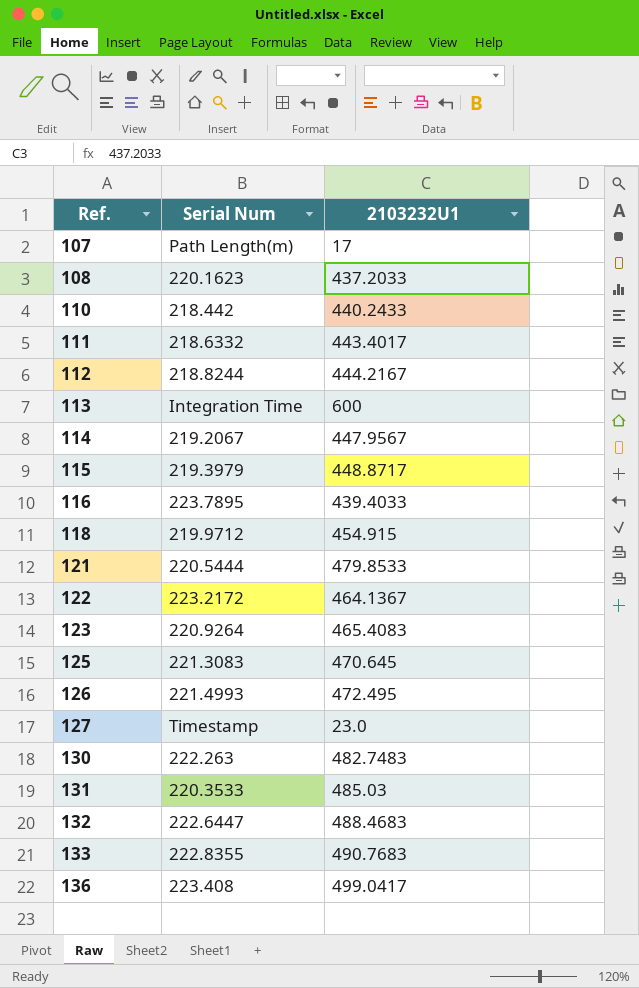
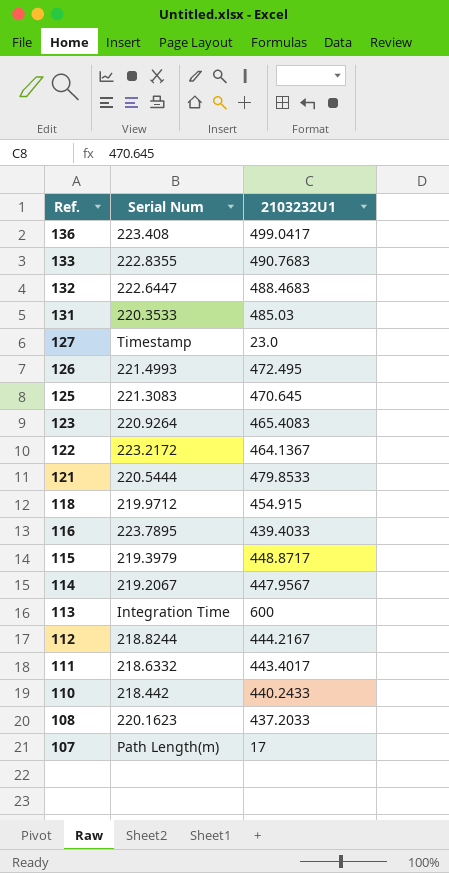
row order: Ref. ascending -> Ref. descending
row 130: 222.263 | 482.7483 -> none

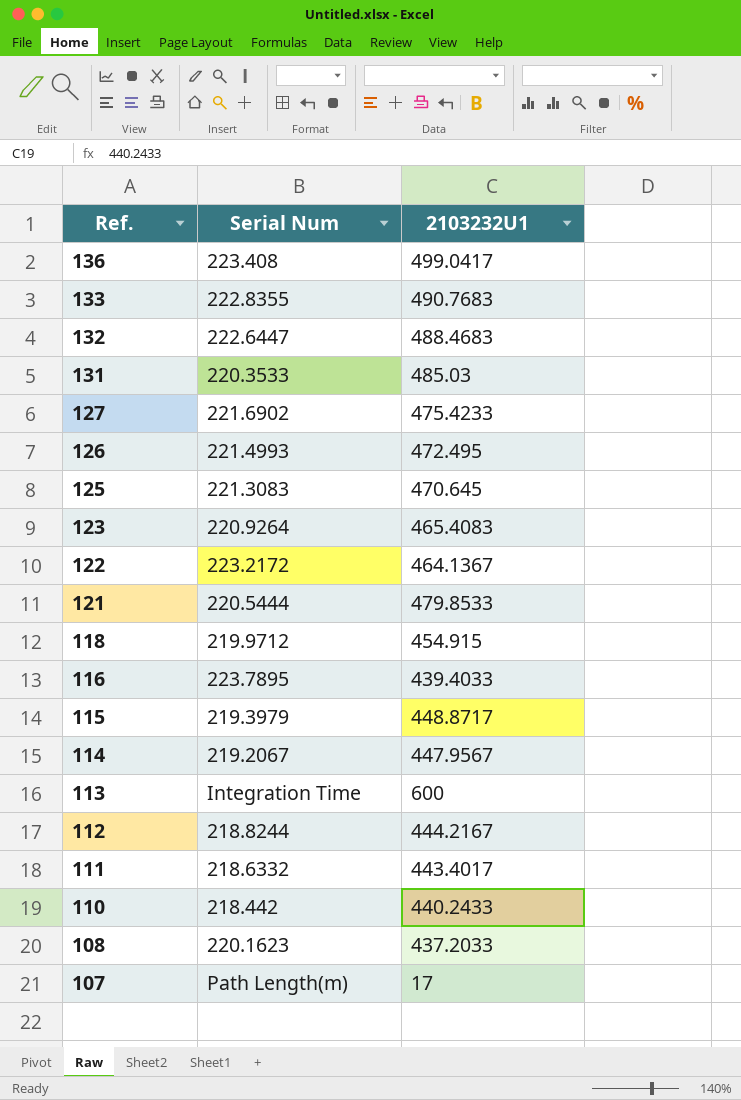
127 | Serial Num: Timestamp -> 221.6902
127 | 2103232U1: 23.0 -> 475.4233

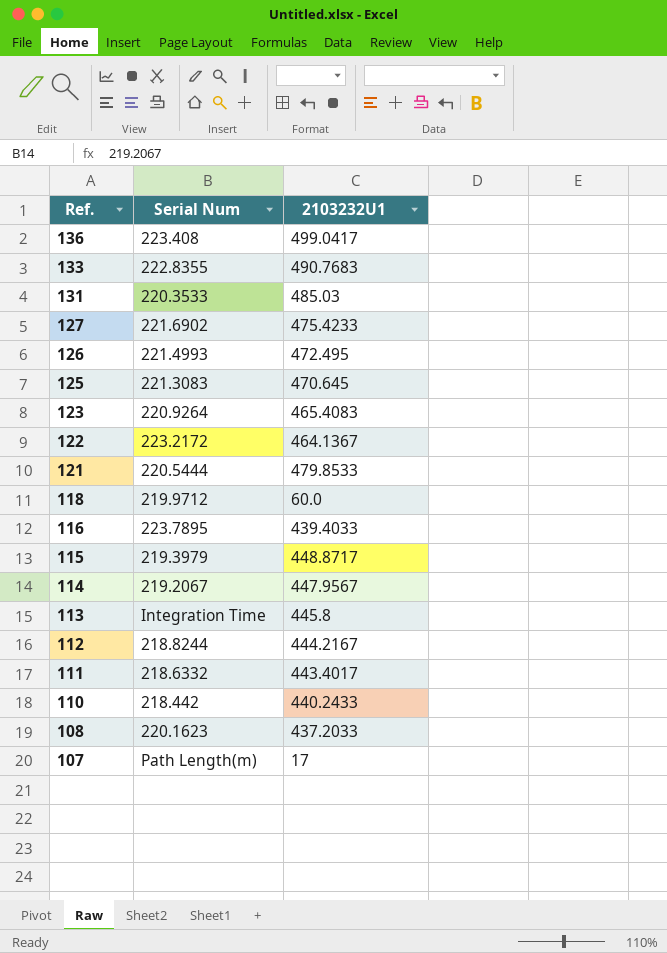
row 132: 222.6447 | 488.4683 -> none
118 | 2103232U1: 454.915 -> 60.0
113 | 2103232U1: 600 -> 445.8

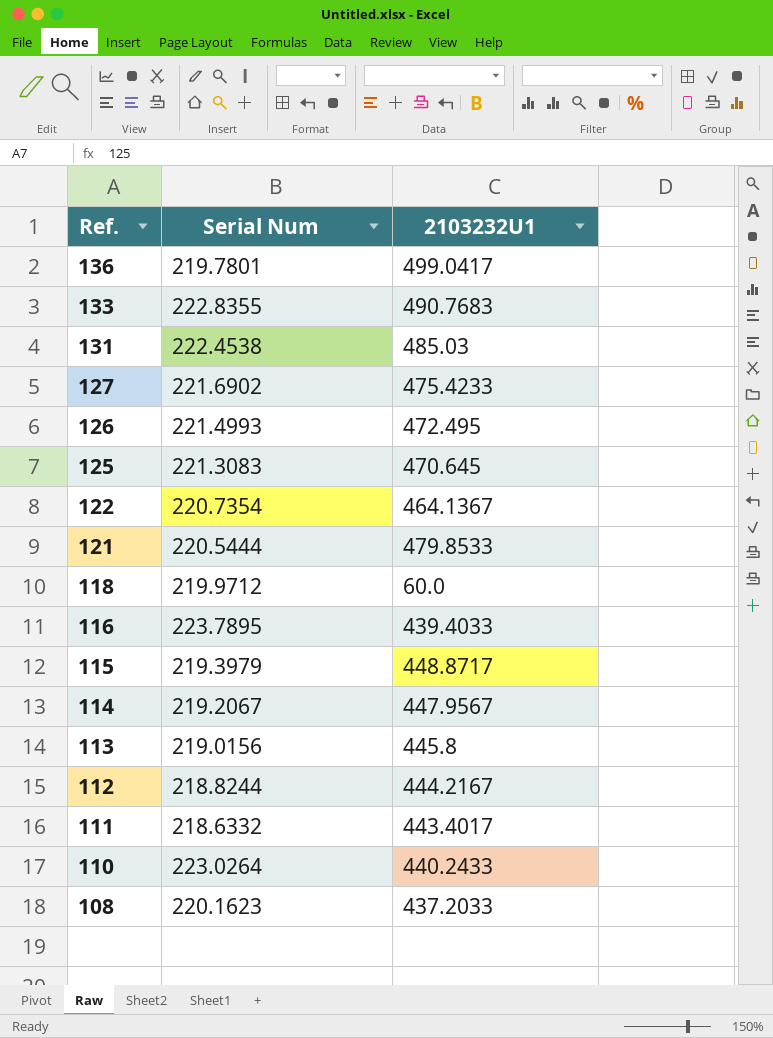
row 123: 220.9264 | 465.4083 -> none
row 107: Path Length(m) | 17 -> none
136 | Serial Num: 223.408 -> 219.7801
131 | Serial Num: 220.3533 -> 222.4538
122 | Serial Num: 223.2172 -> 220.7354
113 | Serial Num: Integration Time -> 219.0156
110 | Serial Num: 218.442 -> 223.0264

